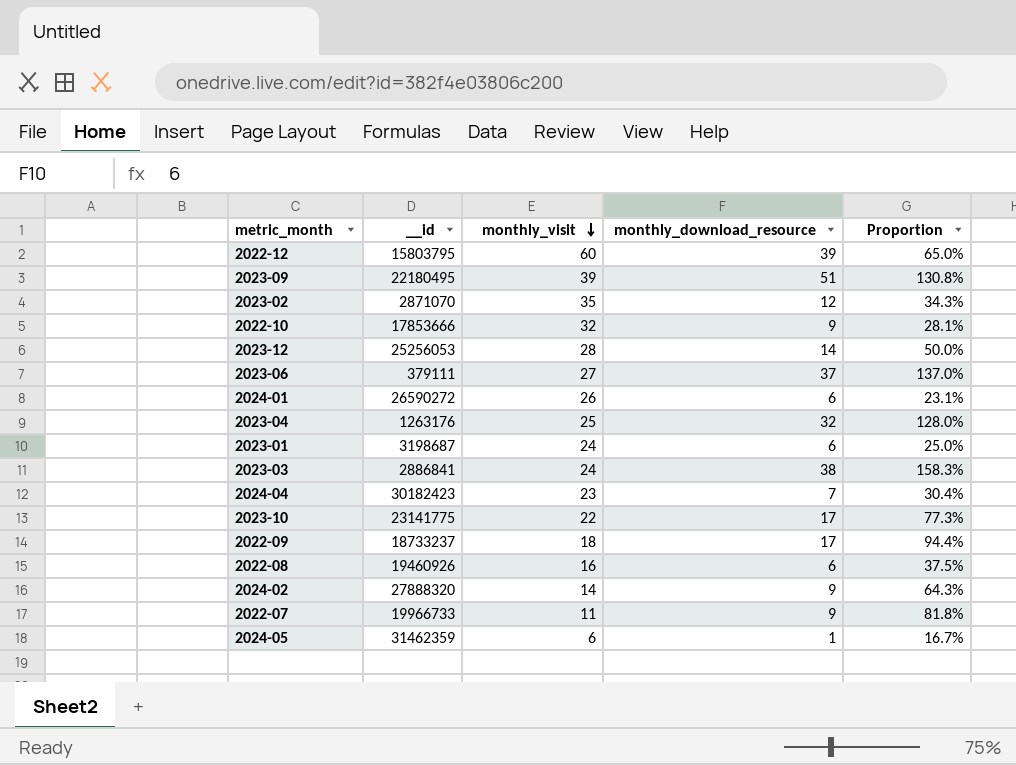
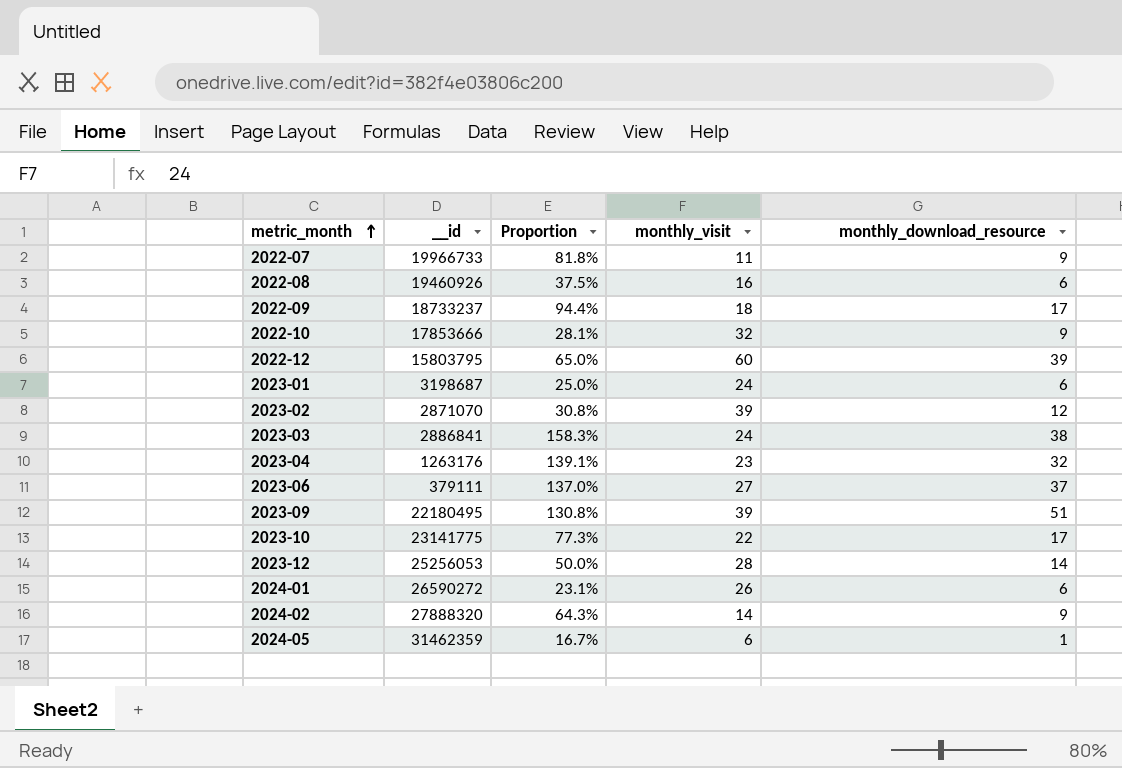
row order: monthly_visit descending -> metric_month ascending
column Proportion | position: 5 -> 3
row 2024-04: 30182423 | 23 | 7 | 30.4% -> none
2023-02 | Proportion: 34.3% -> 30.8%
2023-02 | monthly_visit: 35 -> 39
2023-04 | Proportion: 128.0% -> 139.1%
2023-04 | monthly_visit: 25 -> 23

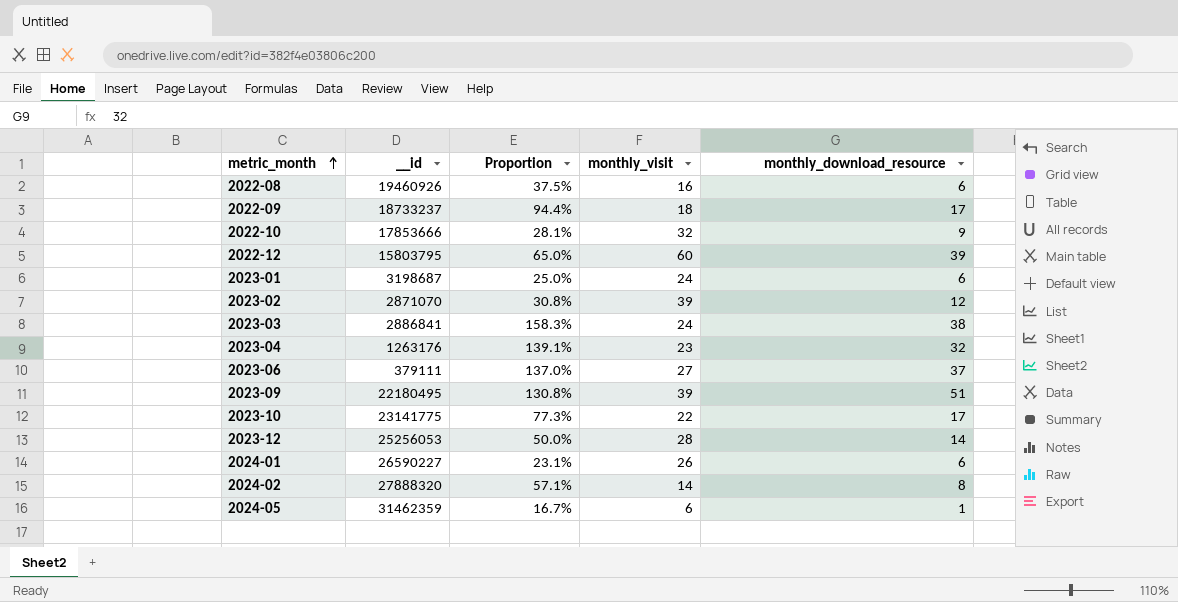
row 2022-07: 19966733 | 81.8% | 11 | 9 -> none
2024-01 | __id: 26590272 -> 26590227
2024-02 | Proportion: 64.3% -> 57.1%
2024-02 | monthly_download_resource: 9 -> 8

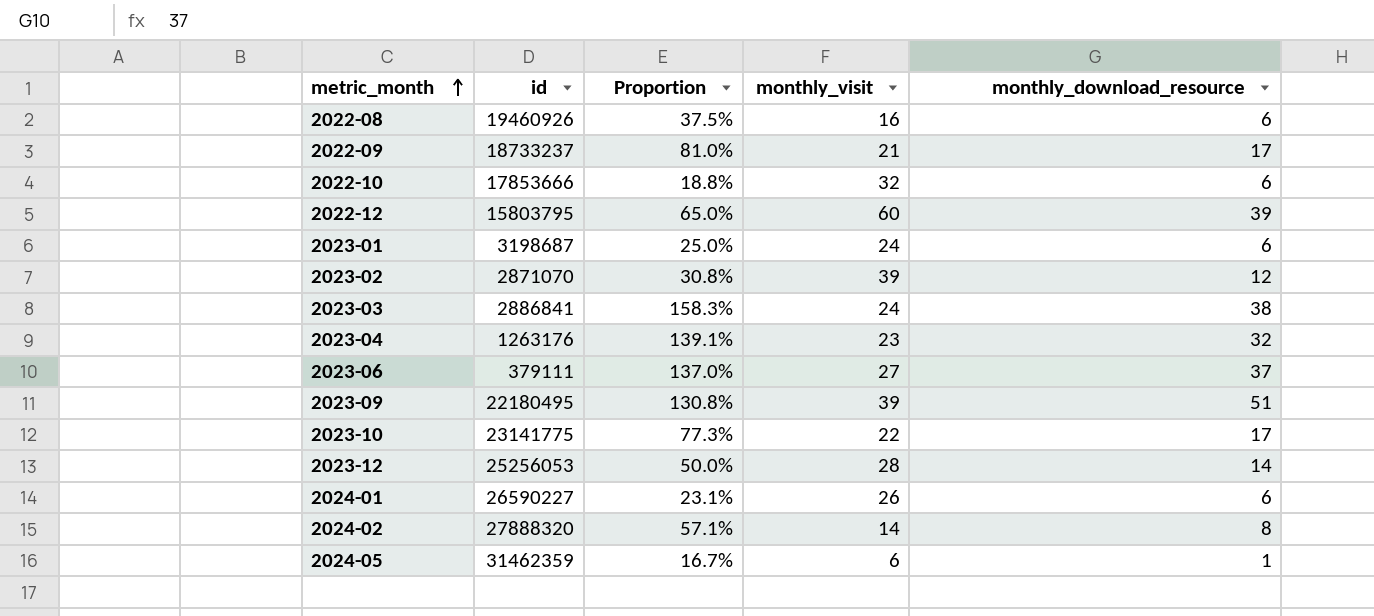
column name: __id -> id
2022-09 | Proportion: 94.4% -> 81.0%
2022-09 | monthly_visit: 18 -> 21
2022-10 | Proportion: 28.1% -> 18.8%
2022-10 | monthly_download_resource: 9 -> 6

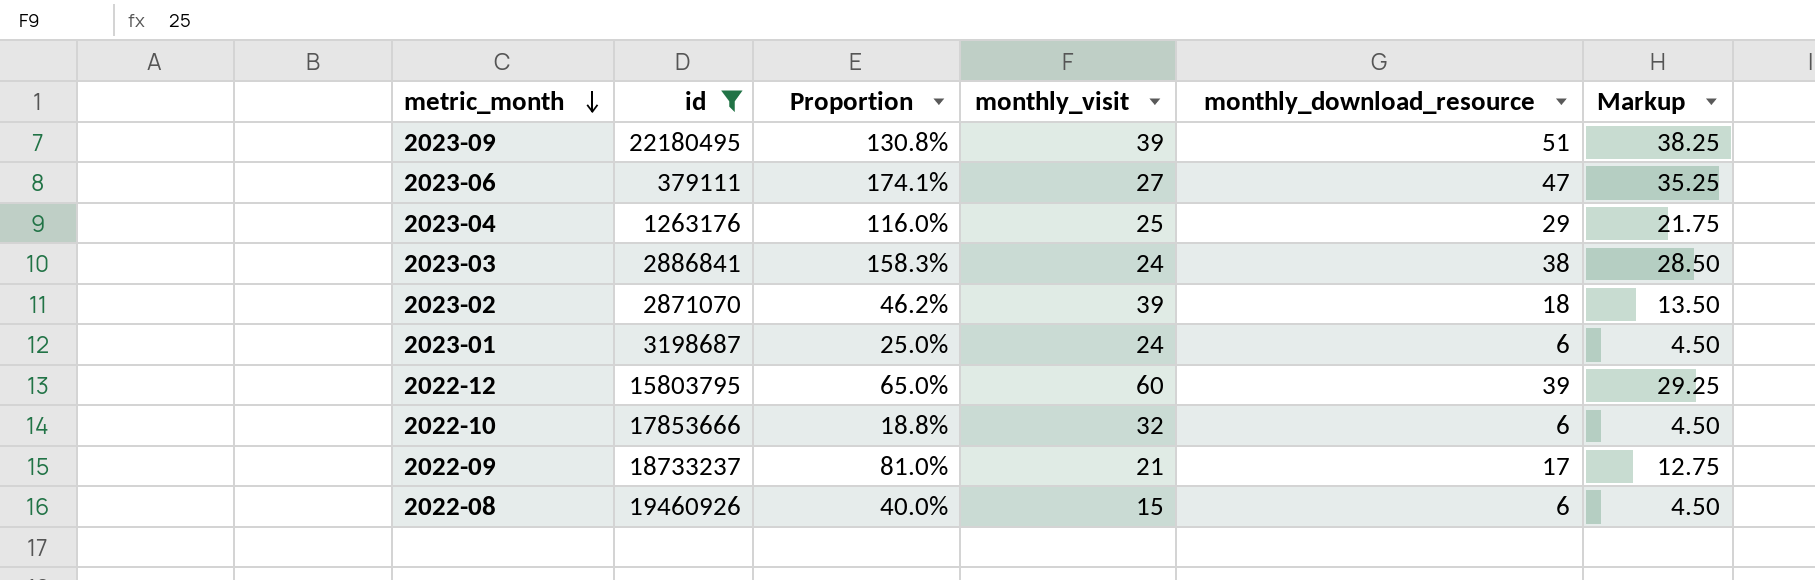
filter: none -> id <= 22180495
row order: metric_month ascending -> metric_month descending
column Markup | formula: none -> [monthly_download_resource] * 0.75
2023-06 | Proportion: 137.0% -> 174.1%
2023-06 | monthly_download_resource: 37 -> 47
2023-04 | Proportion: 139.1% -> 116.0%
2023-04 | monthly_visit: 23 -> 25
2023-04 | monthly_download_resource: 32 -> 29
2023-02 | Proportion: 30.8% -> 46.2%
2023-02 | monthly_download_resource: 12 -> 18
2022-08 | Proportion: 37.5% -> 40.0%
2022-08 | monthly_visit: 16 -> 15

